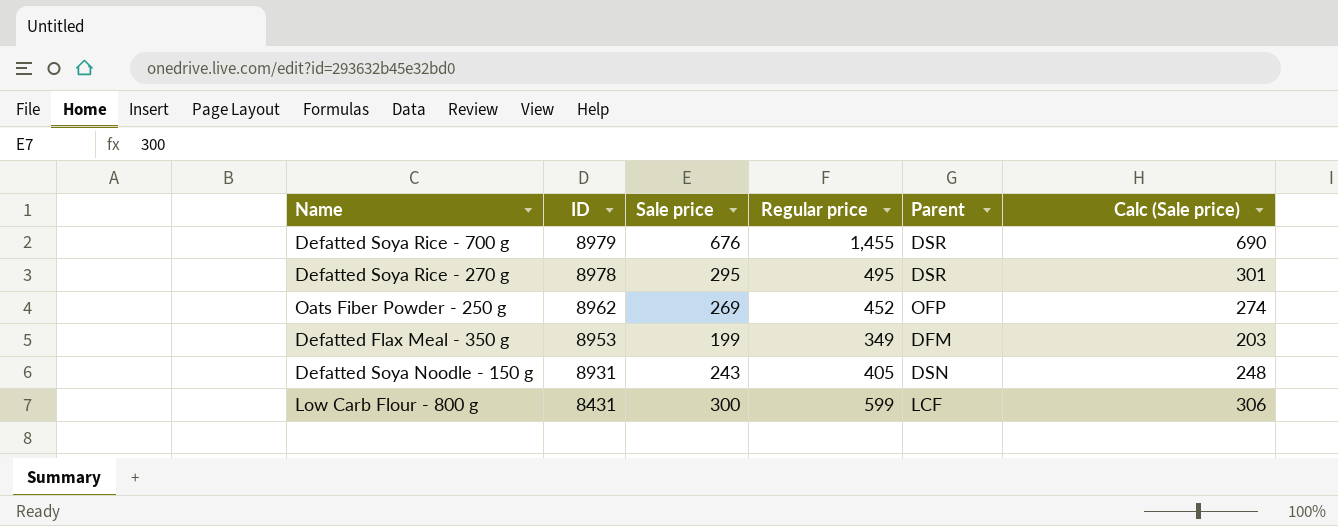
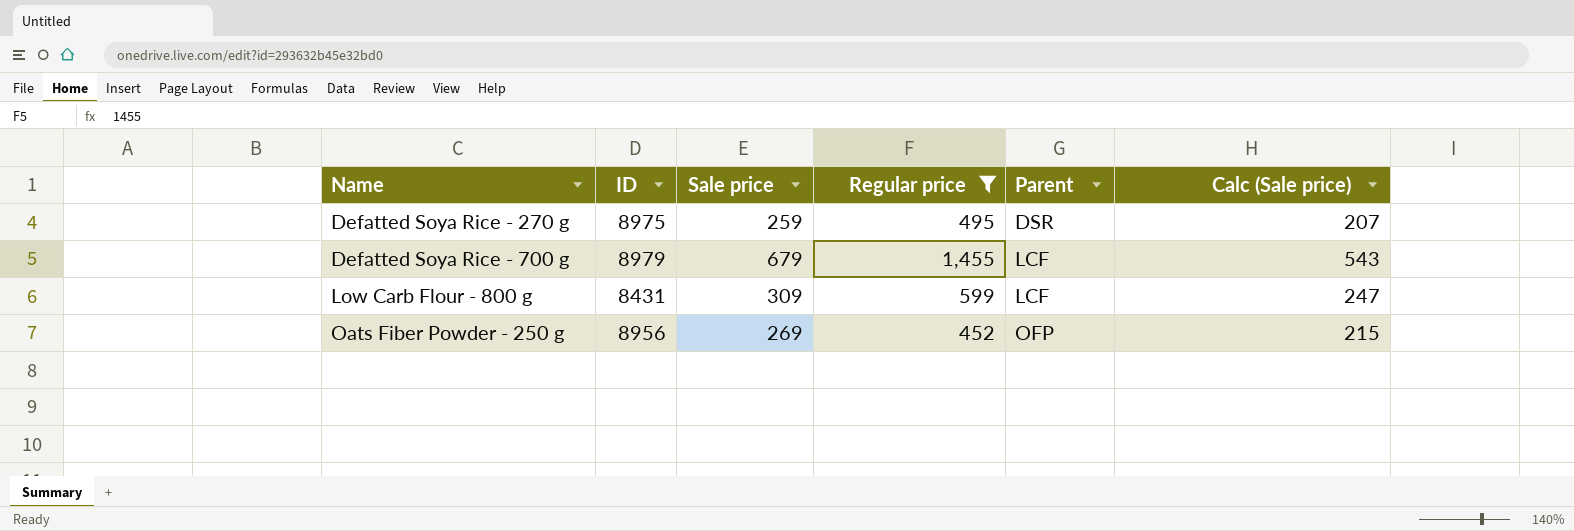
filter: none -> Regular price >= 452
row order: ID descending -> Name ascending
column Calc (Sale price) | formula: [Sale price] * 1.02 -> [Sale price] * 0.8
Defatted Soya Rice - 270 g | ID: 8978 -> 8975
Defatted Soya Rice - 270 g | Sale price: 295 -> 259
Defatted Soya Rice - 700 g | Sale price: 676 -> 679
Defatted Soya Rice - 700 g | Parent: DSR -> LCF
Low Carb Flour - 800 g | Sale price: 300 -> 309
Oats Fiber Powder - 250 g | ID: 8962 -> 8956

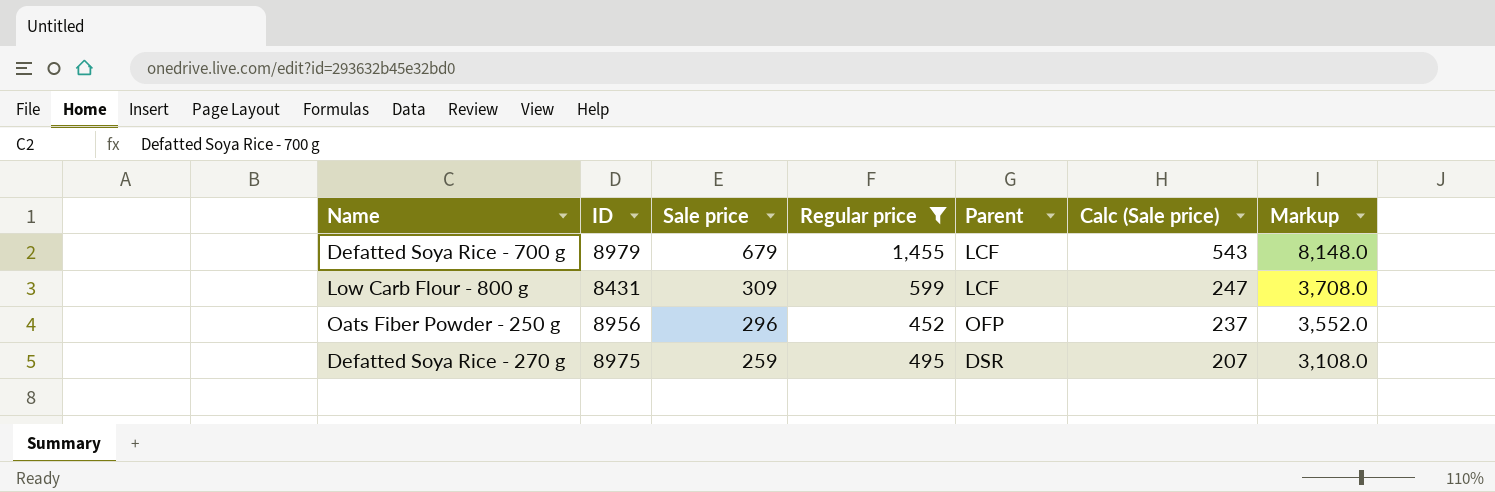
row order: Name ascending -> Sale price descending
column Markup | formula: none -> [Sale price] * 12
Oats Fiber Powder - 250 g | Sale price: 269 -> 296
Oats Fiber Powder - 250 g | Calc (Sale price): 215 -> 237

